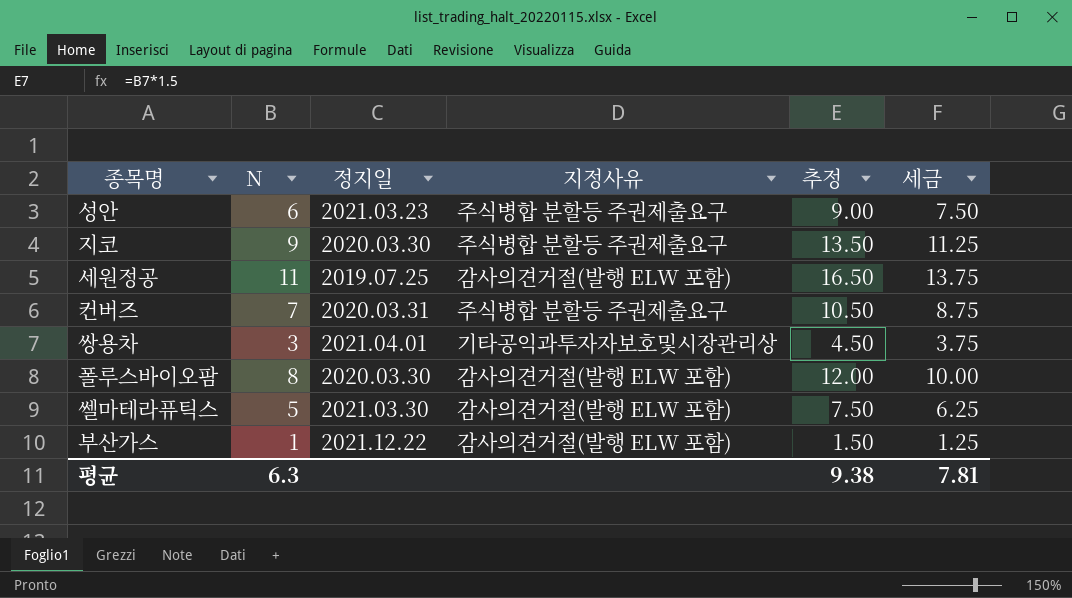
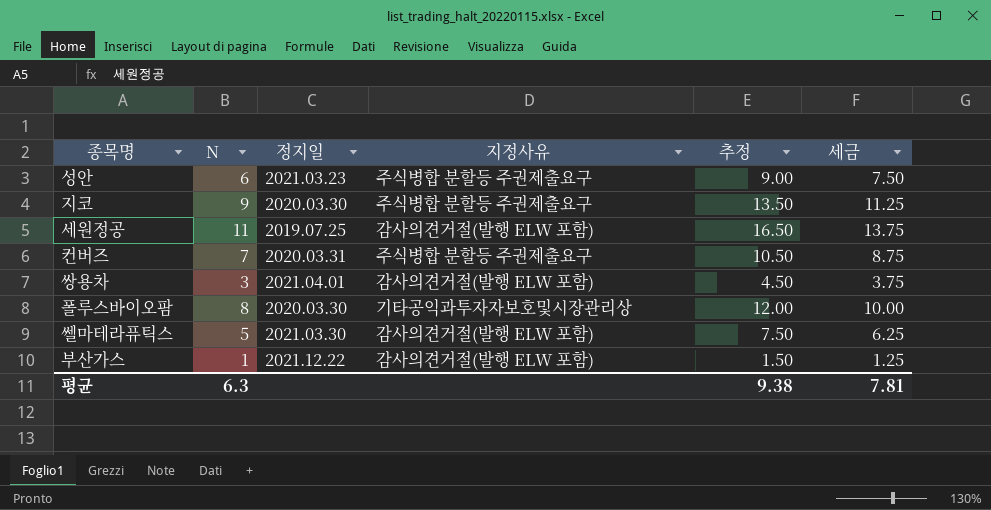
쌍용차 | 지정사유: 기타공익과투자자보호및시장관리상 -> 감사의견거절(발행 ELW 포함)
폴루스바이오팜 | 지정사유: 감사의견거절(발행 ELW 포함) -> 기타공익과투자자보호및시장관리상

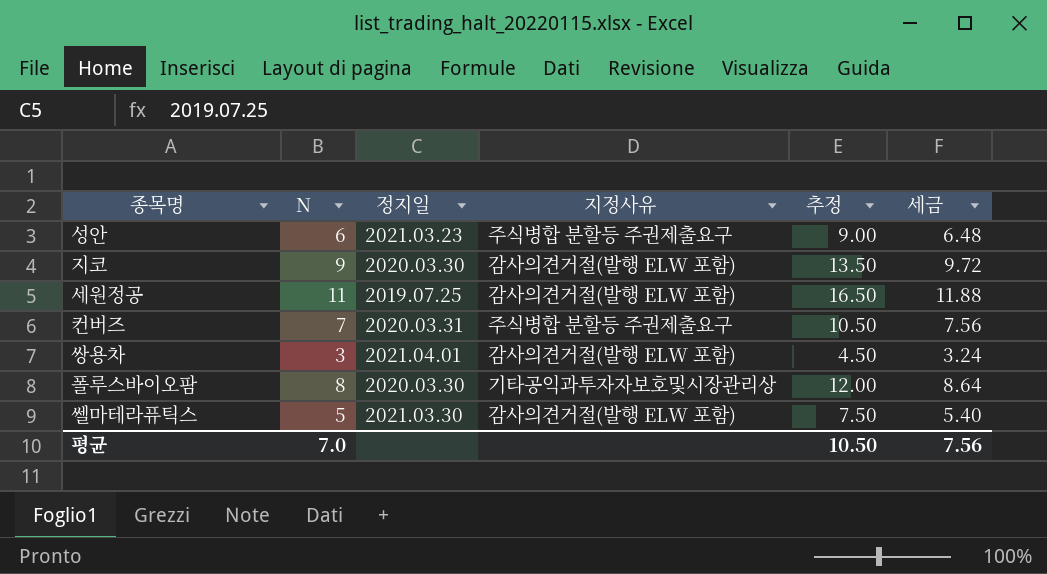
column 세금 | formula: [N] * 1.25 -> [N] * 1.08
row 부산가스: 1 | 2021.12.22 | 감사의견거절(발행 ELW 포함) | 1.50 | 1.25 -> none
지코 | 지정사유: 주식병합 분할등 주권제출요구 -> 감사의견거절(발행 ELW 포함)
평균 | N: 6.3 -> 7.0
평균 | 추정: 9.38 -> 10.50
평균 | 세금: 7.81 -> 7.56

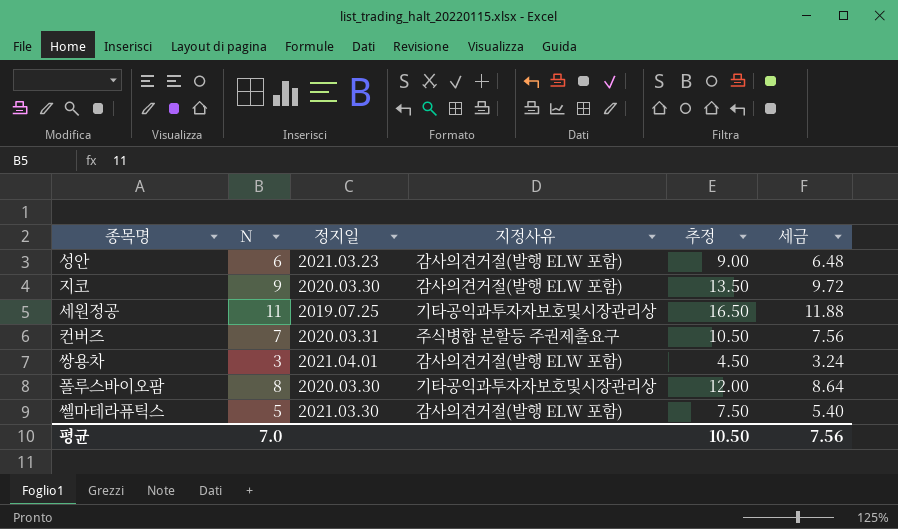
성안 | 지정사유: 주식병합 분할등 주권제출요구 -> 감사의견거절(발행 ELW 포함)
세원정공 | 지정사유: 감사의견거절(발행 ELW 포함) -> 기타공익과투자자보호및시장관리상

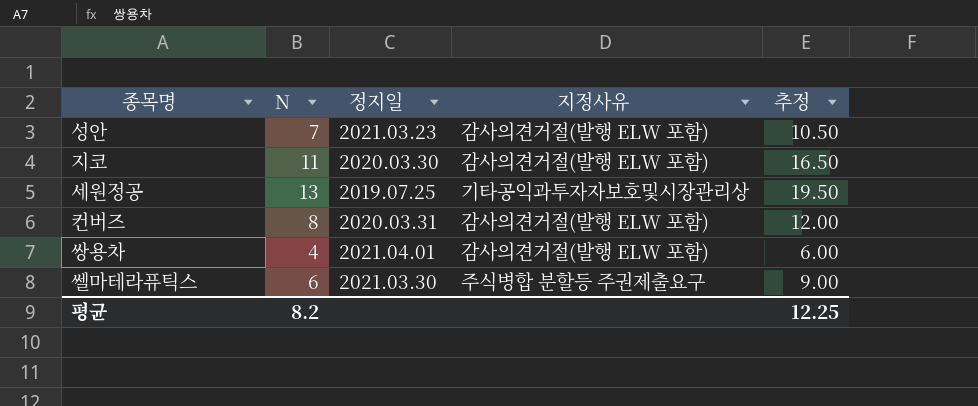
column 세금 | formula: [N] * 1.08 -> none
row 폴루스바이오팜: 8 | 2020.03.30 | 기타공익과투자자보호및시장관리상 | 12.00 | 8.64 -> none
성안 | N: 6 -> 7
성안 | 추정: 9.00 -> 10.50
지코 | N: 9 -> 11
지코 | 추정: 13.50 -> 16.50
세원정공 | N: 11 -> 13
세원정공 | 추정: 16.50 -> 19.50
컨버즈 | N: 7 -> 8
컨버즈 | 지정사유: 주식병합 분할등 주권제출요구 -> 감사의견거절(발행 ELW 포함)
컨버즈 | 추정: 10.50 -> 12.00
쌍용차 | N: 3 -> 4
쌍용차 | 추정: 4.50 -> 6.00
쎌마테라퓨틱스 | N: 5 -> 6
쎌마테라퓨틱스 | 지정사유: 감사의견거절(발행 ELW 포함) -> 주식병합 분할등 주권제출요구
쎌마테라퓨틱스 | 추정: 7.50 -> 9.00
평균 | N: 7.0 -> 8.2
평균 | 추정: 10.50 -> 12.25

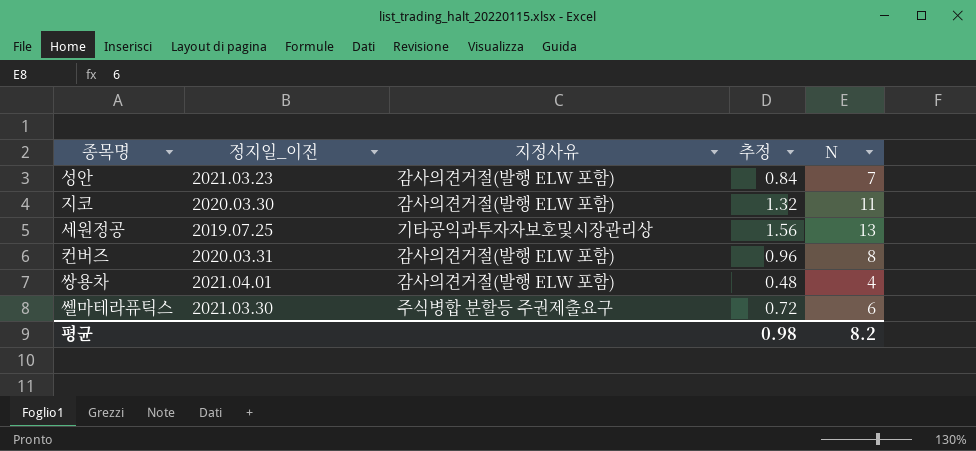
column name: 정지일 -> 정지일_이전
column 추정 | formula: [N] * 1.5 -> [N] * 0.12
column N | position: 2 -> 5
평균 | 추정: 12.25 -> 0.98

